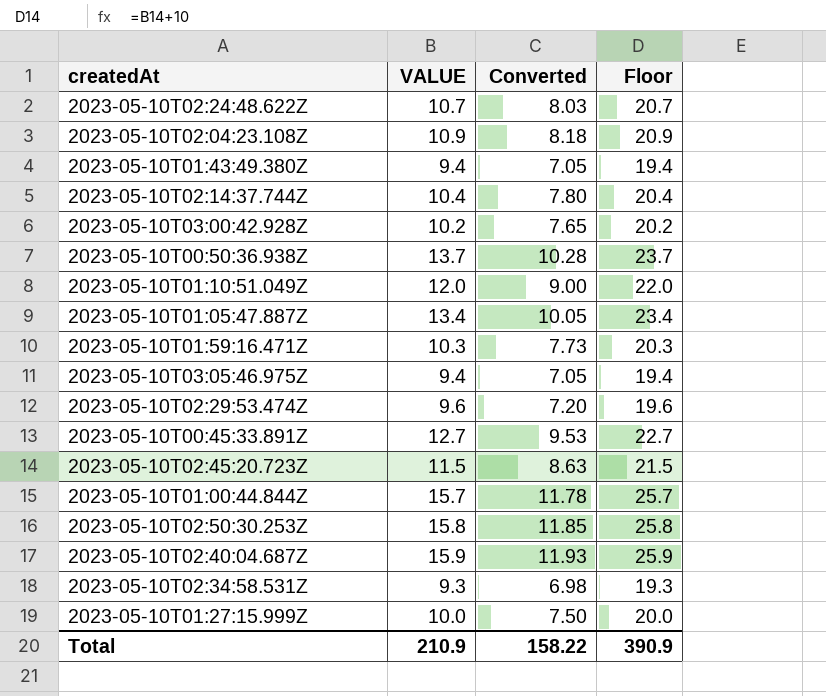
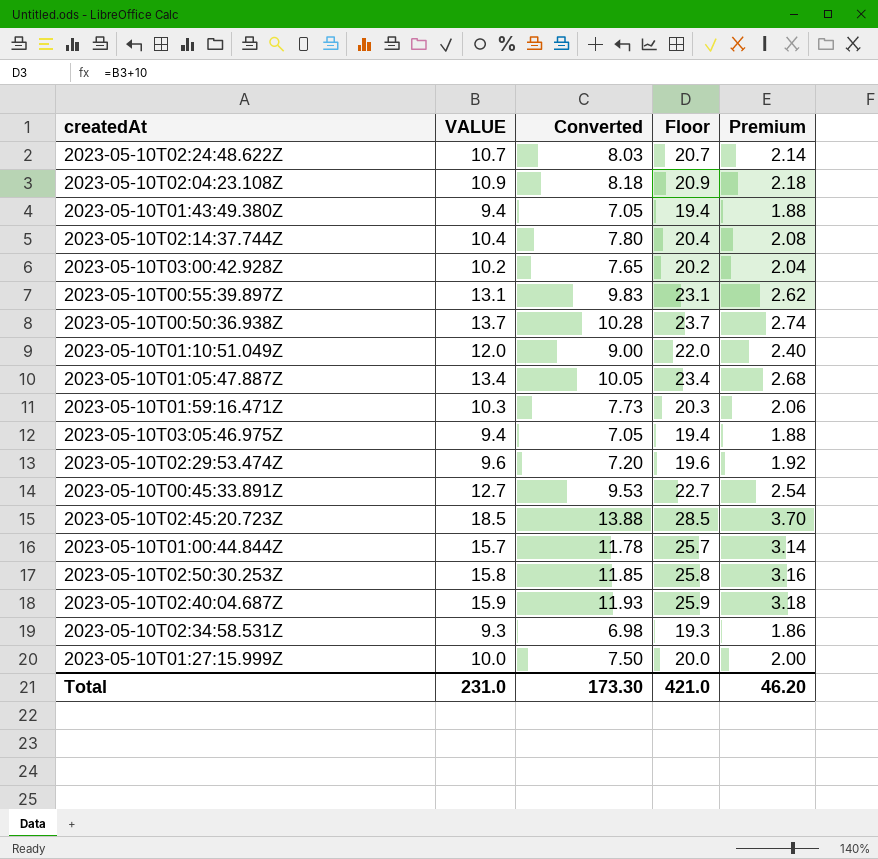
column Premium | formula: none -> [VALUE] * 0.2
row 2023-05-10T00:55:39.897Z: none -> 13.1 | 9.83 | 23.1 | 2.62
2023-05-10T02:45:20.723Z | VALUE: 11.5 -> 18.5
2023-05-10T02:45:20.723Z | Converted: 8.63 -> 13.88
2023-05-10T02:45:20.723Z | Floor: 21.5 -> 28.5
Total | VALUE: 210.9 -> 231.0
Total | Converted: 158.22 -> 173.30
Total | Floor: 390.9 -> 421.0

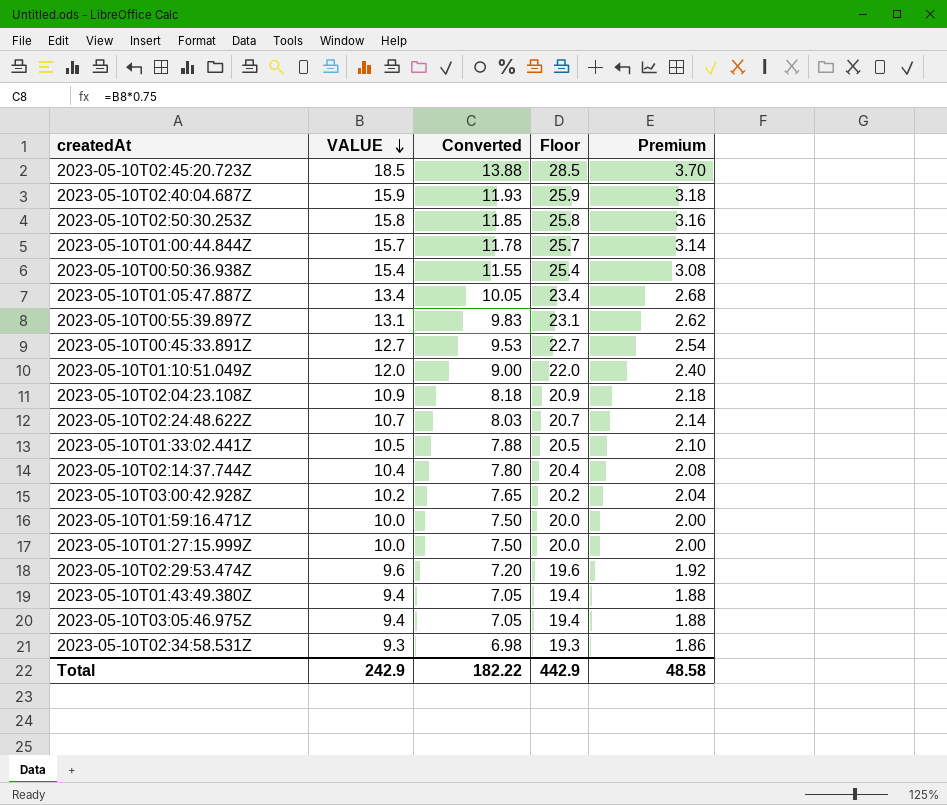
row order: none -> VALUE descending
2023-05-10T00:50:36.938Z | VALUE: 13.7 -> 15.4
2023-05-10T00:50:36.938Z | Converted: 10.28 -> 11.55
2023-05-10T00:50:36.938Z | Floor: 23.7 -> 25.4
2023-05-10T00:50:36.938Z | Premium: 2.74 -> 3.08
row 2023-05-10T01:33:02.441Z: none -> 10.5 | 7.88 | 20.5 | 2.10
2023-05-10T01:59:16.471Z | VALUE: 10.3 -> 10.0
2023-05-10T01:59:16.471Z | Converted: 7.73 -> 7.50
2023-05-10T01:59:16.471Z | Floor: 20.3 -> 20.0
2023-05-10T01:59:16.471Z | Premium: 2.06 -> 2.00
Total | VALUE: 231.0 -> 242.9
Total | Converted: 173.30 -> 182.22
Total | Floor: 421.0 -> 442.9
Total | Premium: 46.20 -> 48.58

